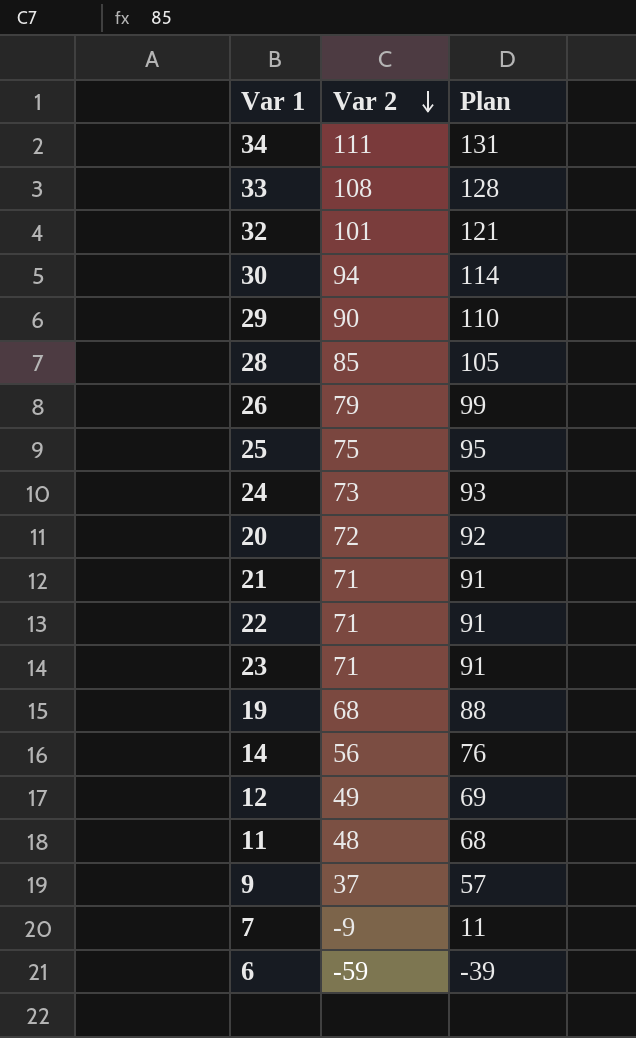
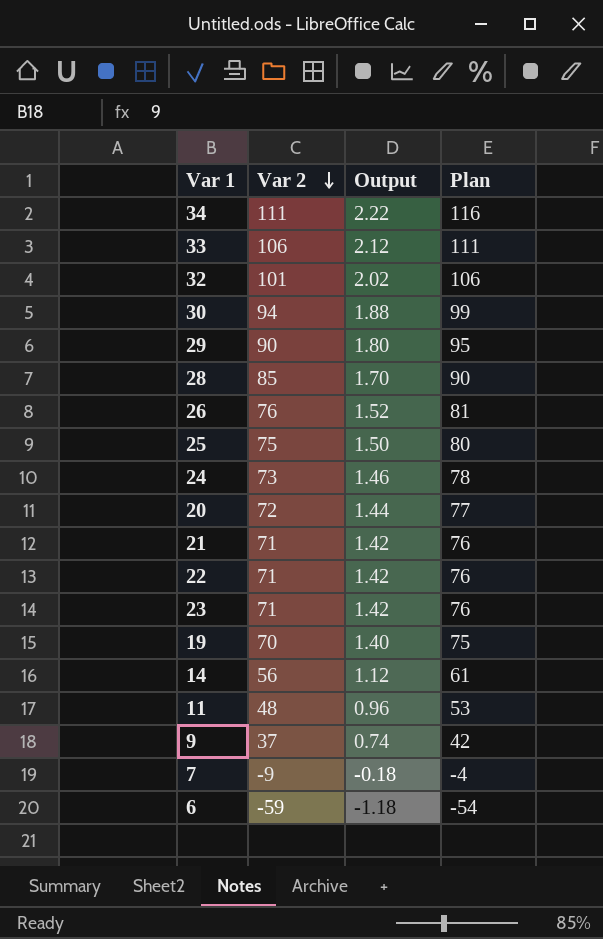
column Output | formula: none -> [Var 2] * 0.02
column Plan | formula: [Var 2] + 20 -> [Var 2] + 5
row 12: 49 | 69 -> none
33 | Var 2: 108 -> 106
26 | Var 2: 79 -> 76
19 | Var 2: 68 -> 70

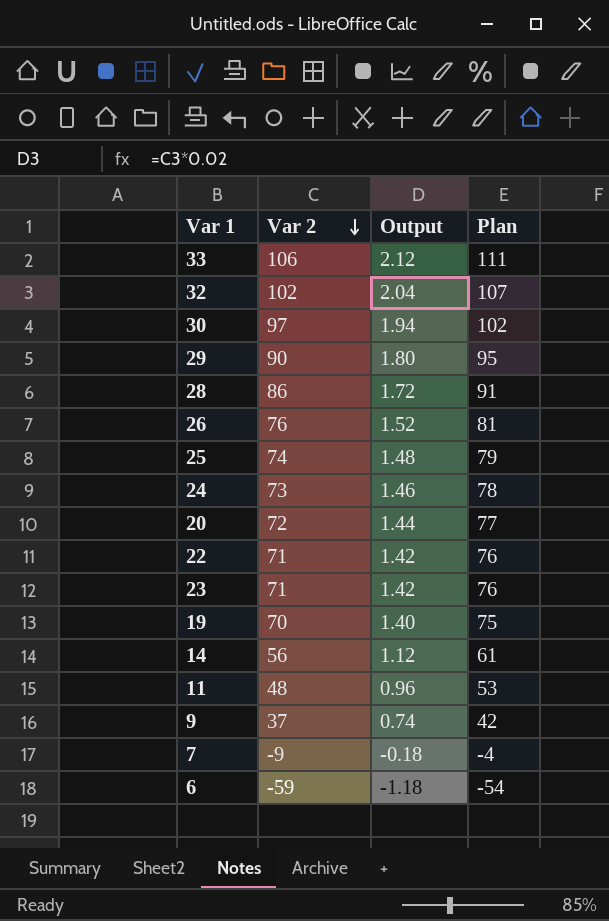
row 34: 111 | 2.22 | 116 -> none
row 21: 71 | 1.42 | 76 -> none
32 | Var 2: 101 -> 102
32 | Output: 2.02 -> 2.04
32 | Plan: 106 -> 107
30 | Var 2: 94 -> 97
30 | Output: 1.88 -> 1.94
30 | Plan: 99 -> 102
28 | Var 2: 85 -> 86
28 | Output: 1.70 -> 1.72
28 | Plan: 90 -> 91
25 | Var 2: 75 -> 74
25 | Output: 1.50 -> 1.48
25 | Plan: 80 -> 79

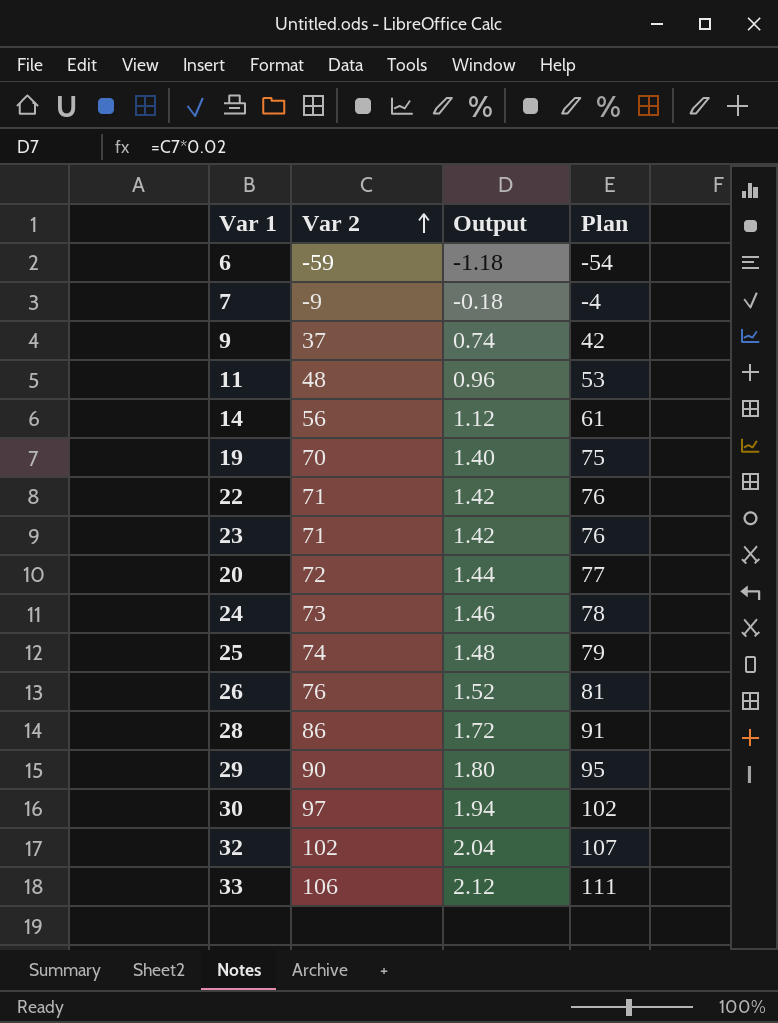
row order: Var 2 descending -> Var 2 ascending

